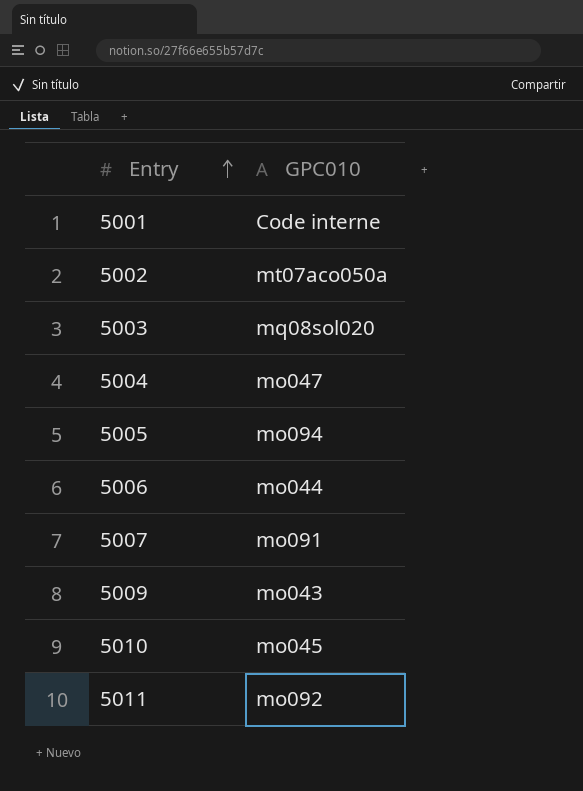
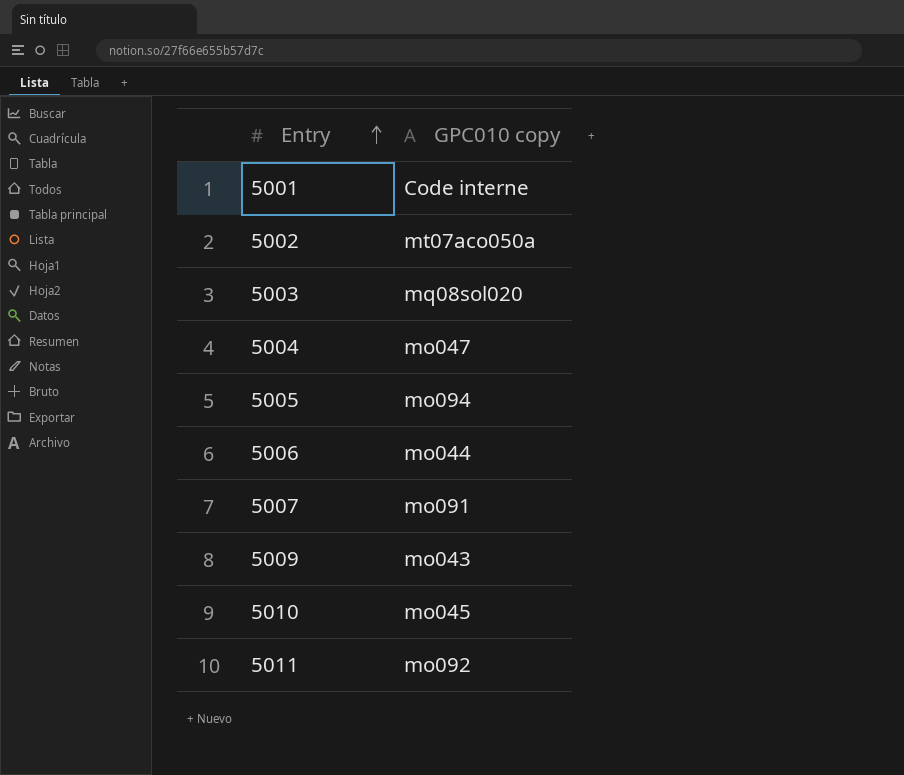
column name: GPC010 -> GPC010 copy

